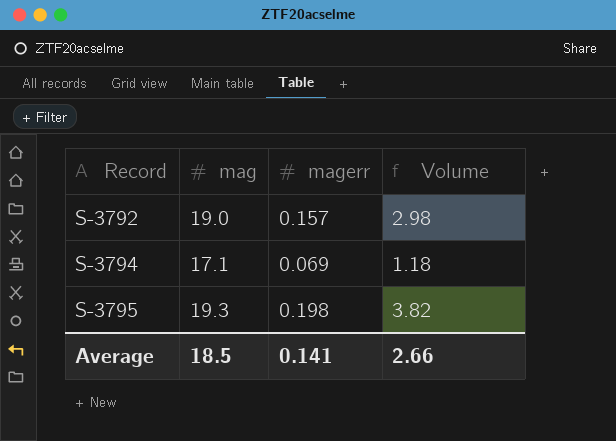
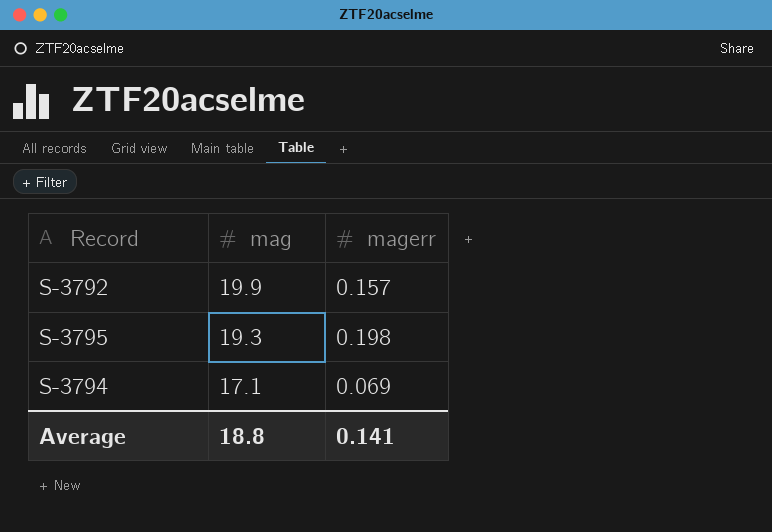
row order: Record ascending -> mag descending
column Volume | formula: [mag] * [magerr] -> none
S-3792 | mag: 19.0 -> 19.9
Average | mag: 18.5 -> 18.8

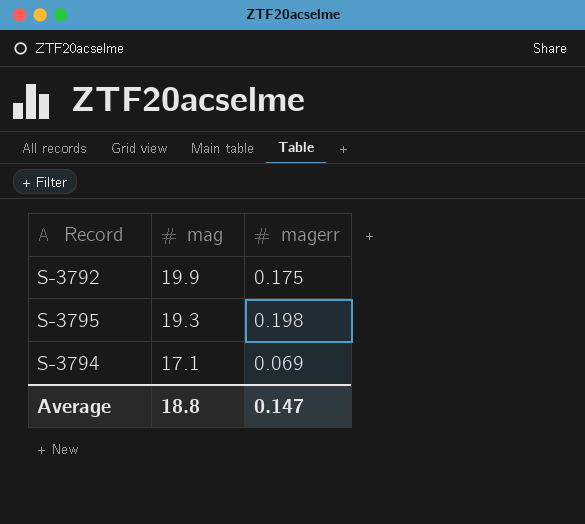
S-3792 | magerr: 0.157 -> 0.175
Average | magerr: 0.141 -> 0.147

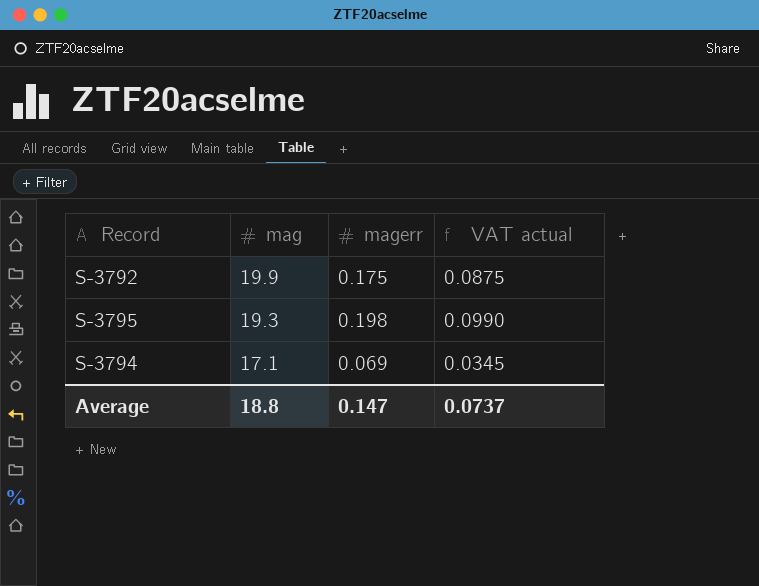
column VAT actual | formula: none -> [magerr] * 0.5

